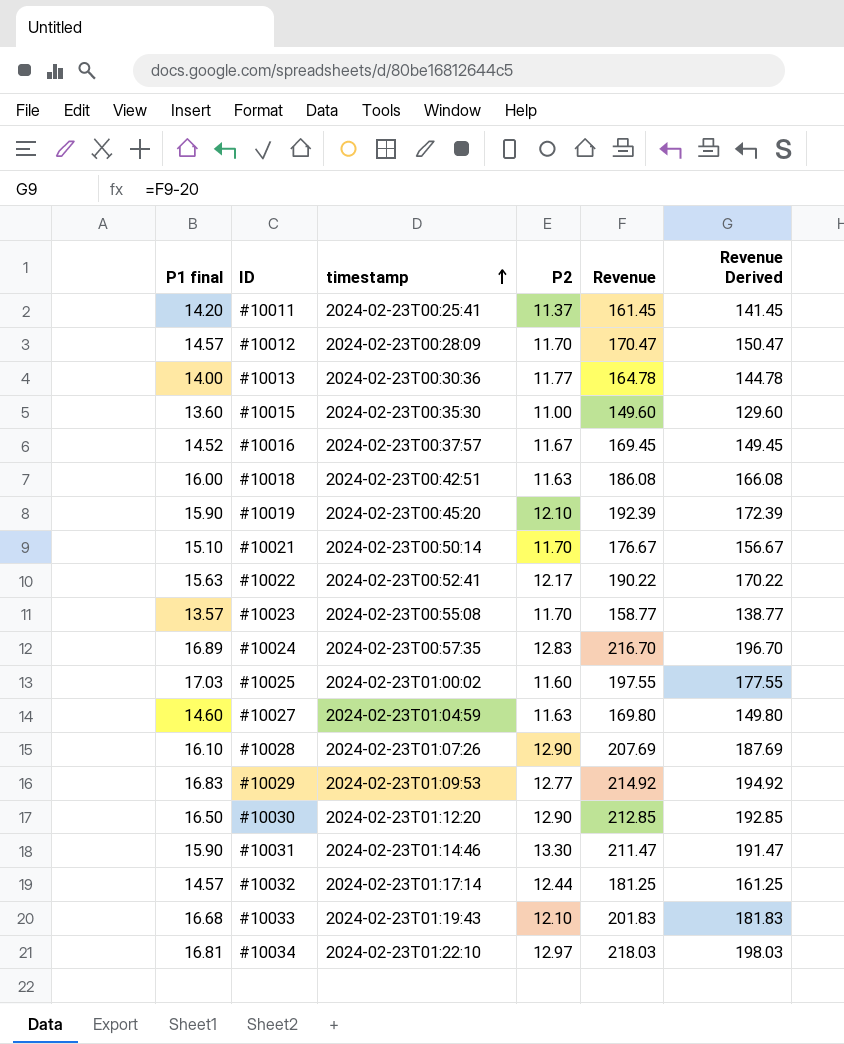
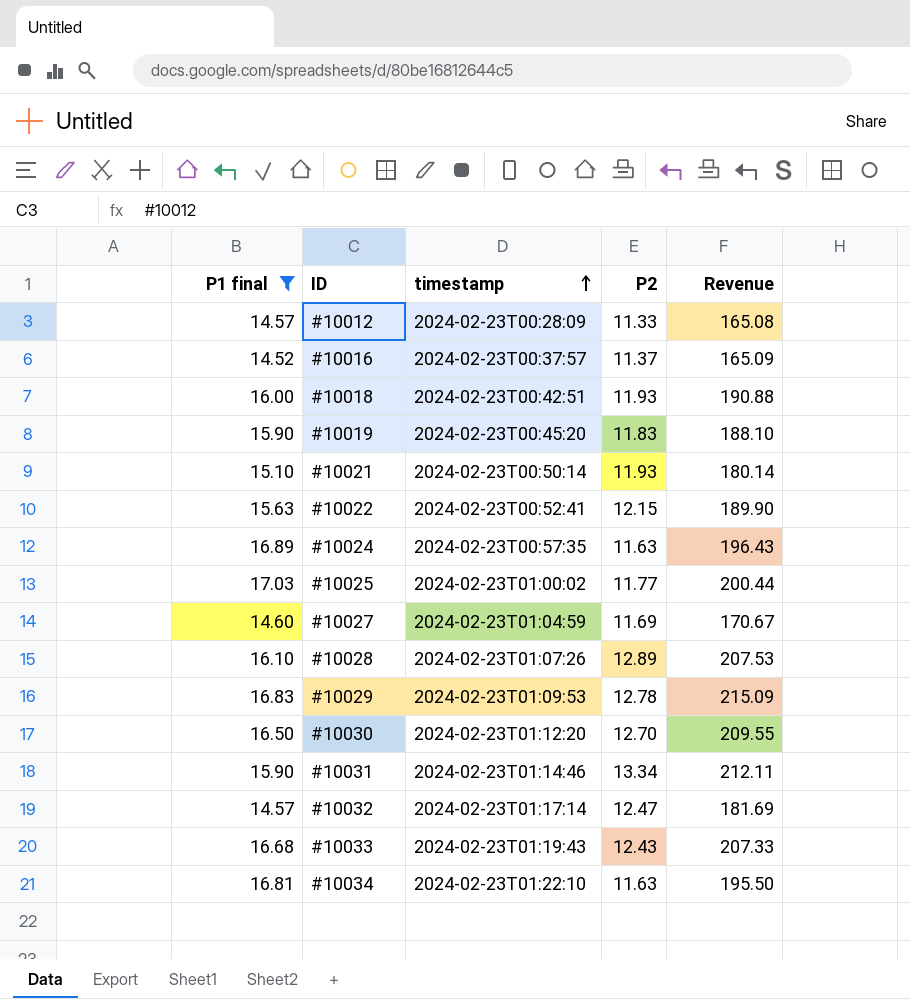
filter: none -> P1 final >= 14.52
column Revenue Derived | formula: [Revenue] - 20 -> none
#10012 | P2: 11.70 -> 11.33
#10012 | Revenue: 170.47 -> 165.08
#10016 | P2: 11.67 -> 11.37
#10016 | Revenue: 169.45 -> 165.09
#10018 | P2: 11.63 -> 11.93
#10018 | Revenue: 186.08 -> 190.88
#10019 | P2: 12.10 -> 11.83
#10019 | Revenue: 192.39 -> 188.10
#10021 | P2: 11.70 -> 11.93
#10021 | Revenue: 176.67 -> 180.14
#10022 | P2: 12.17 -> 12.15
#10022 | Revenue: 190.22 -> 189.90
#10024 | P2: 12.83 -> 11.63
#10024 | Revenue: 216.70 -> 196.43
#10025 | P2: 11.60 -> 11.77
#10025 | Revenue: 197.55 -> 200.44
#10027 | P2: 11.63 -> 11.69
#10027 | Revenue: 169.80 -> 170.67
#10028 | P2: 12.90 -> 12.89
#10028 | Revenue: 207.69 -> 207.53
#10029 | P2: 12.77 -> 12.78
#10029 | Revenue: 214.92 -> 215.09
#10030 | P2: 12.90 -> 12.70
#10030 | Revenue: 212.85 -> 209.55
#10031 | P2: 13.30 -> 13.34
#10031 | Revenue: 211.47 -> 212.11
#10032 | P2: 12.44 -> 12.47
#10032 | Revenue: 181.25 -> 181.69
#10033 | P2: 12.10 -> 12.43
#10033 | Revenue: 201.83 -> 207.33
#10034 | P2: 12.97 -> 11.63
#10034 | Revenue: 218.03 -> 195.50

